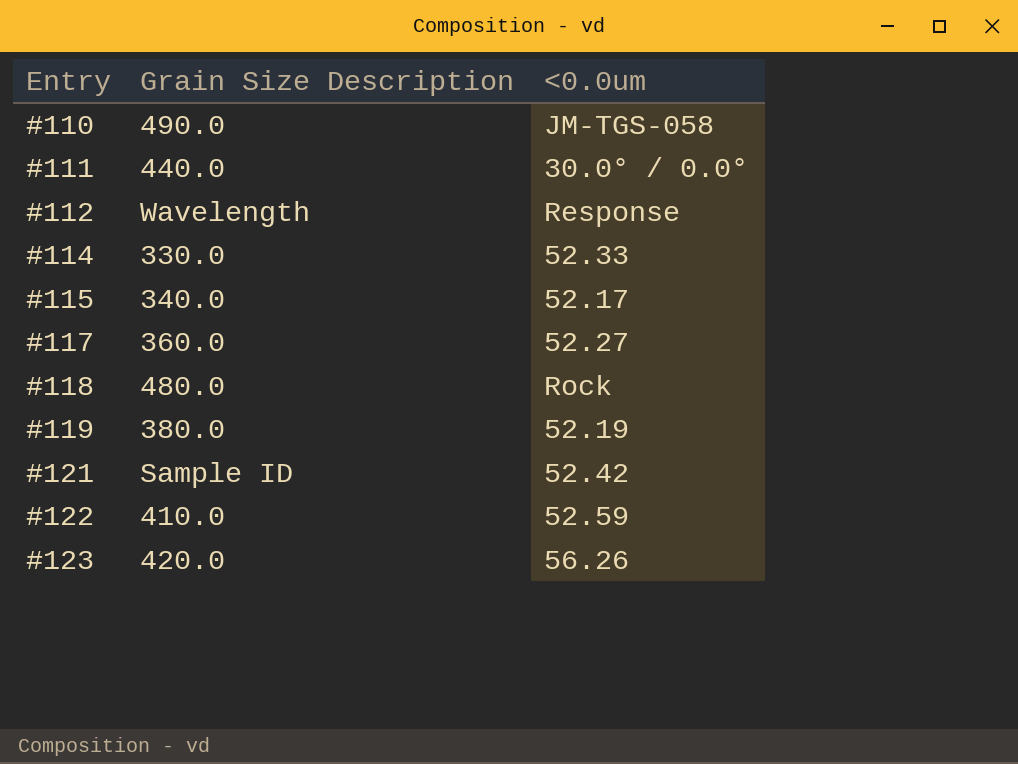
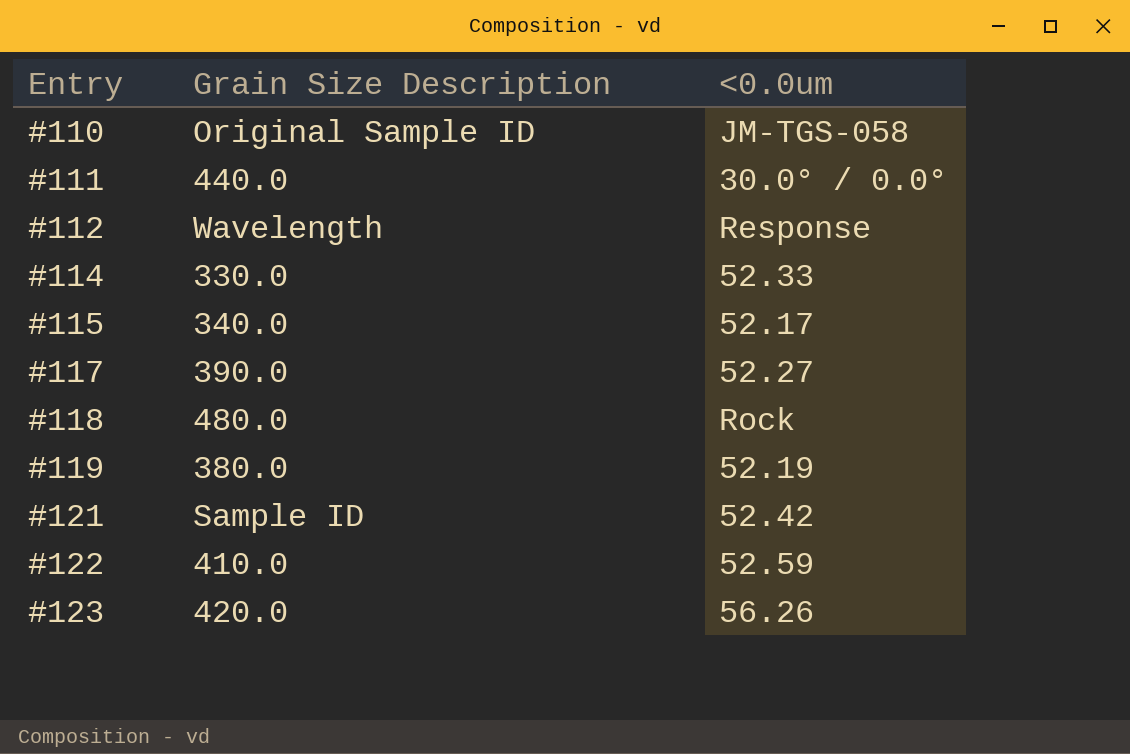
#110 | Grain Size Description: 490.0 -> Original Sample ID
#117 | Grain Size Description: 360.0 -> 390.0

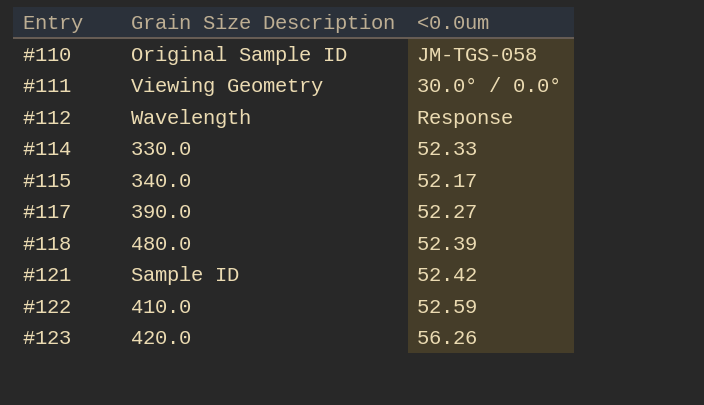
row #119: 380.0 | 52.19 -> none
#111 | Grain Size Description: 440.0 -> Viewing Geometry
#118 | <0.0um: Rock -> 52.39

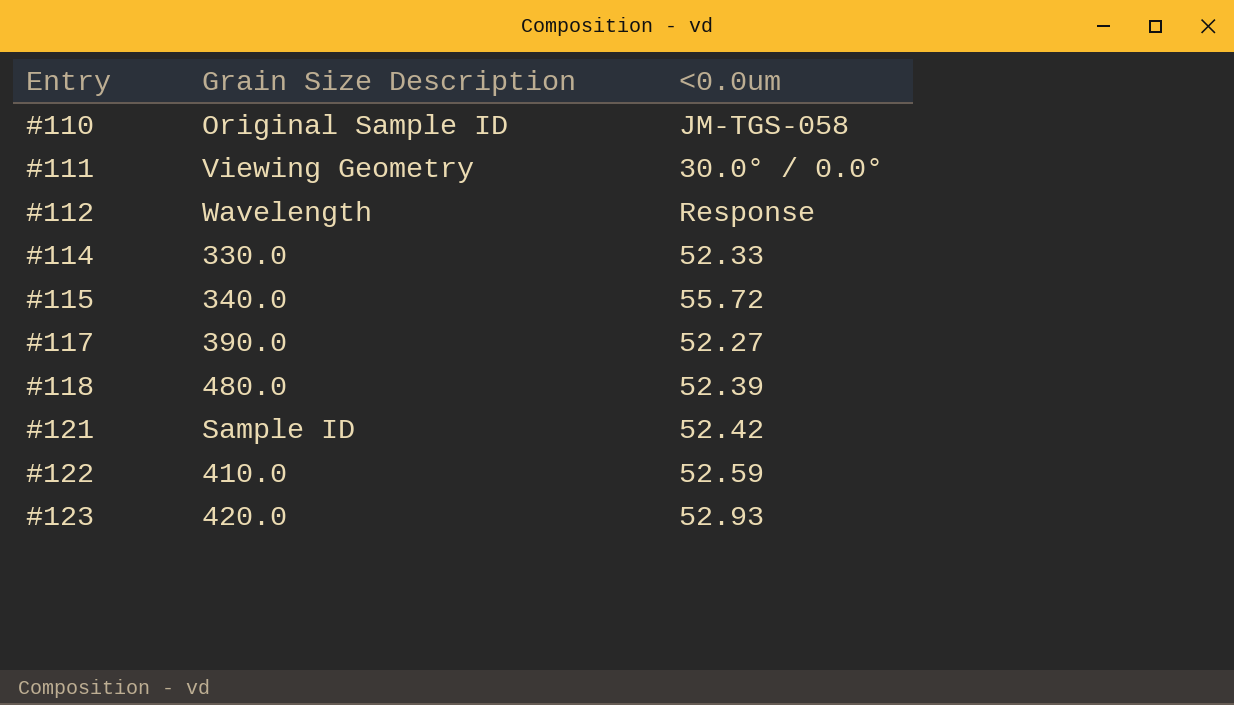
#115 | <0.0um: 52.17 -> 55.72
#123 | <0.0um: 56.26 -> 52.93

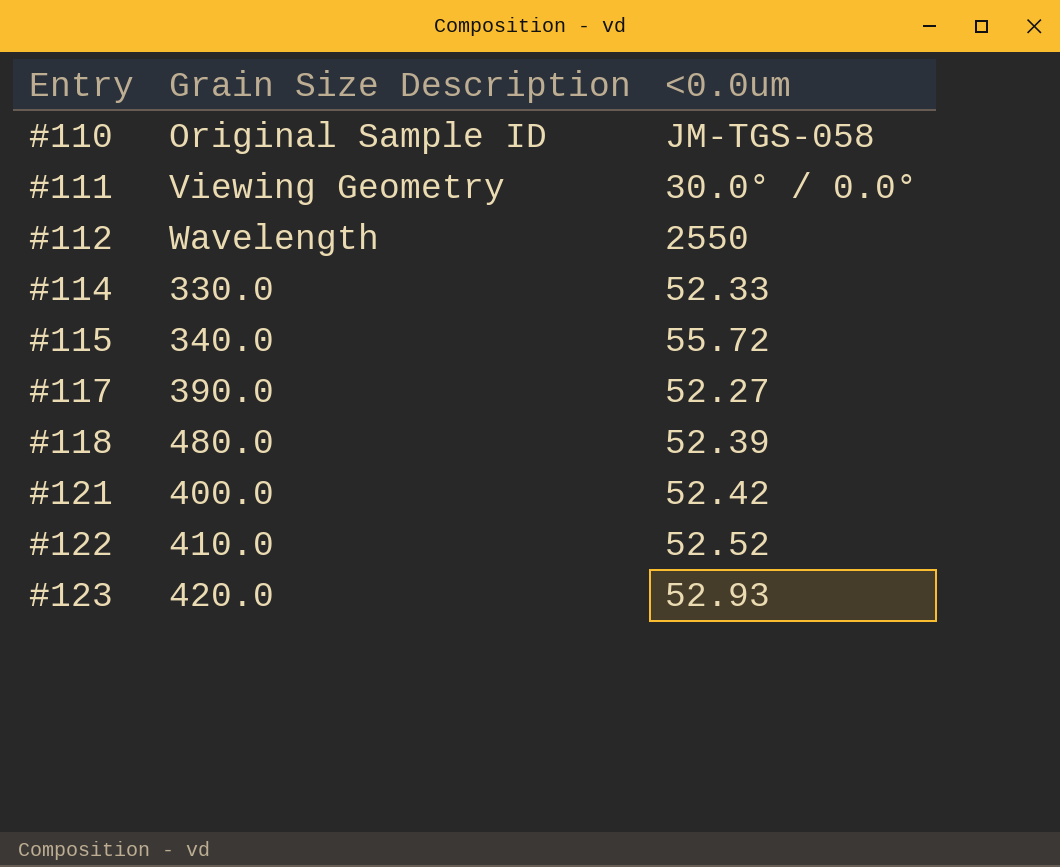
#112 | <0.0um: Response -> 2550
#121 | Grain Size Description: Sample ID -> 400.0
#122 | <0.0um: 52.59 -> 52.52

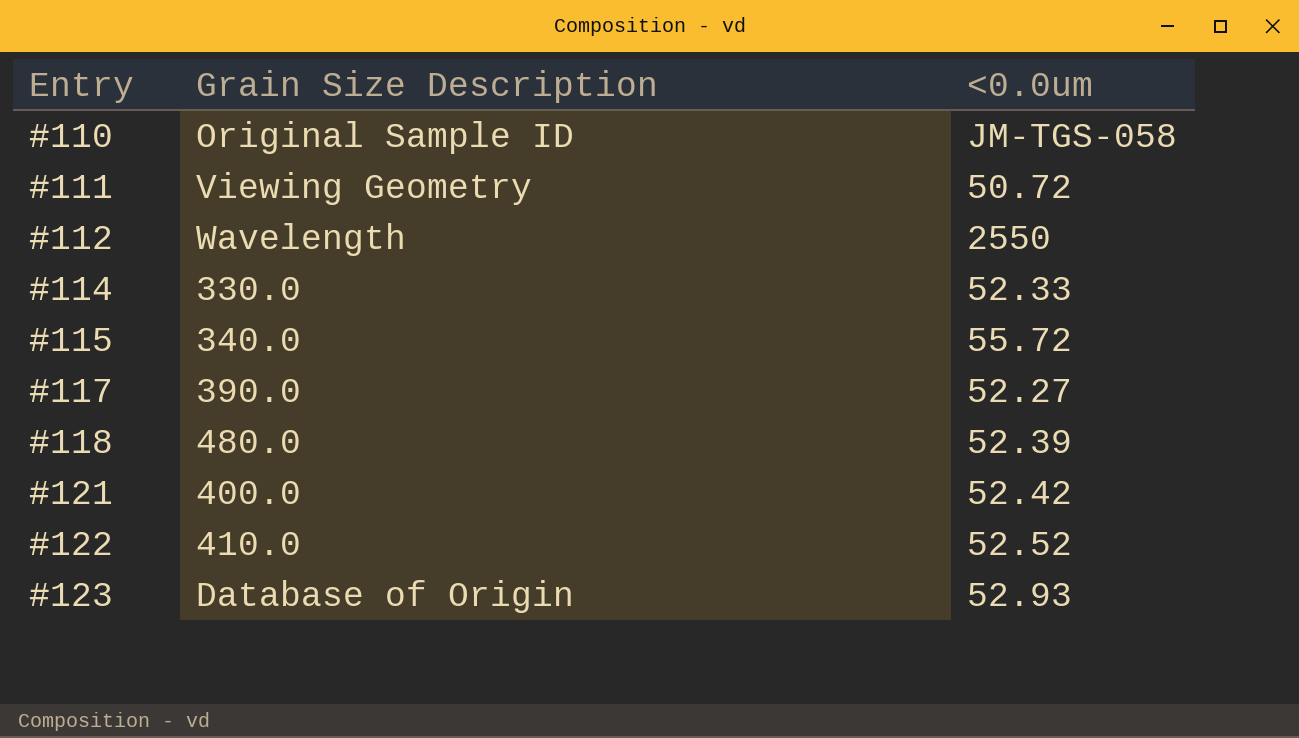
#111 | <0.0um: 30.0° / 0.0° -> 50.72
#123 | Grain Size Description: 420.0 -> Database of Origin

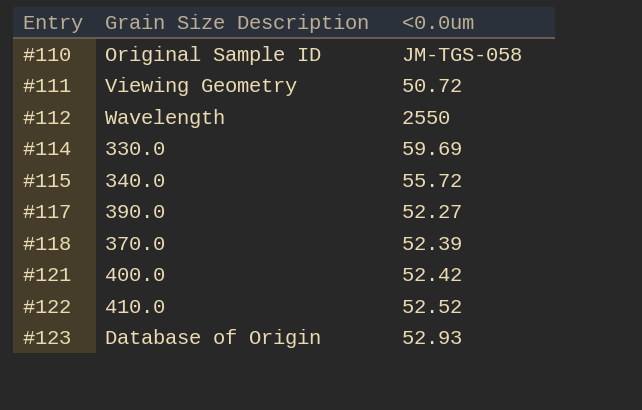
#114 | <0.0um: 52.33 -> 59.69
#118 | Grain Size Description: 480.0 -> 370.0

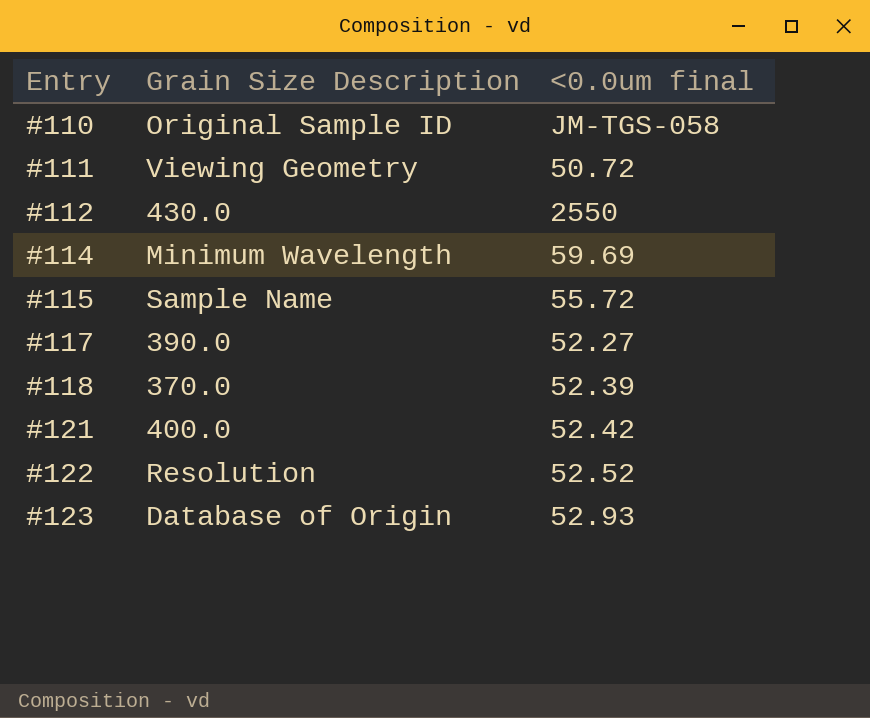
column name: <0.0um -> <0.0um final
#112 | Grain Size Description: Wavelength -> 430.0
#114 | Grain Size Description: 330.0 -> Minimum Wavelength
#115 | Grain Size Description: 340.0 -> Sample Name
#122 | Grain Size Description: 410.0 -> Resolution

